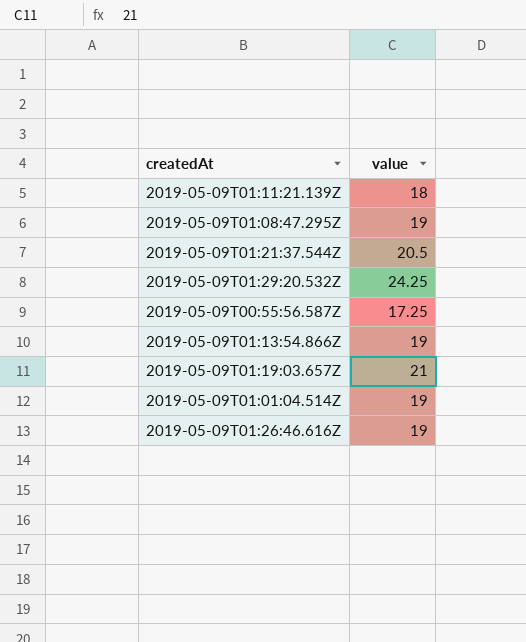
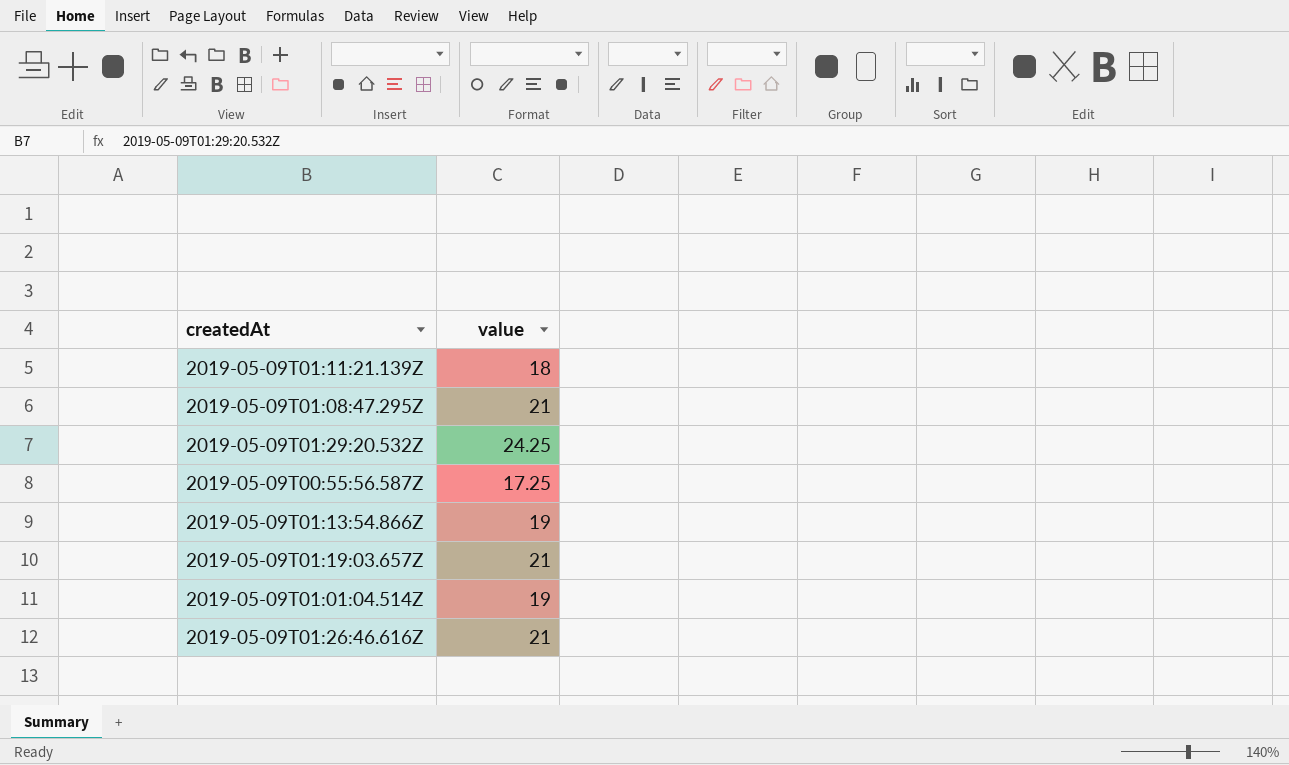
row 2019-05-09T01:21:37.544Z: 20.5 -> none
2019-05-09T01:08:47.295Z | value: 19 -> 21
2019-05-09T01:26:46.616Z | value: 19 -> 21

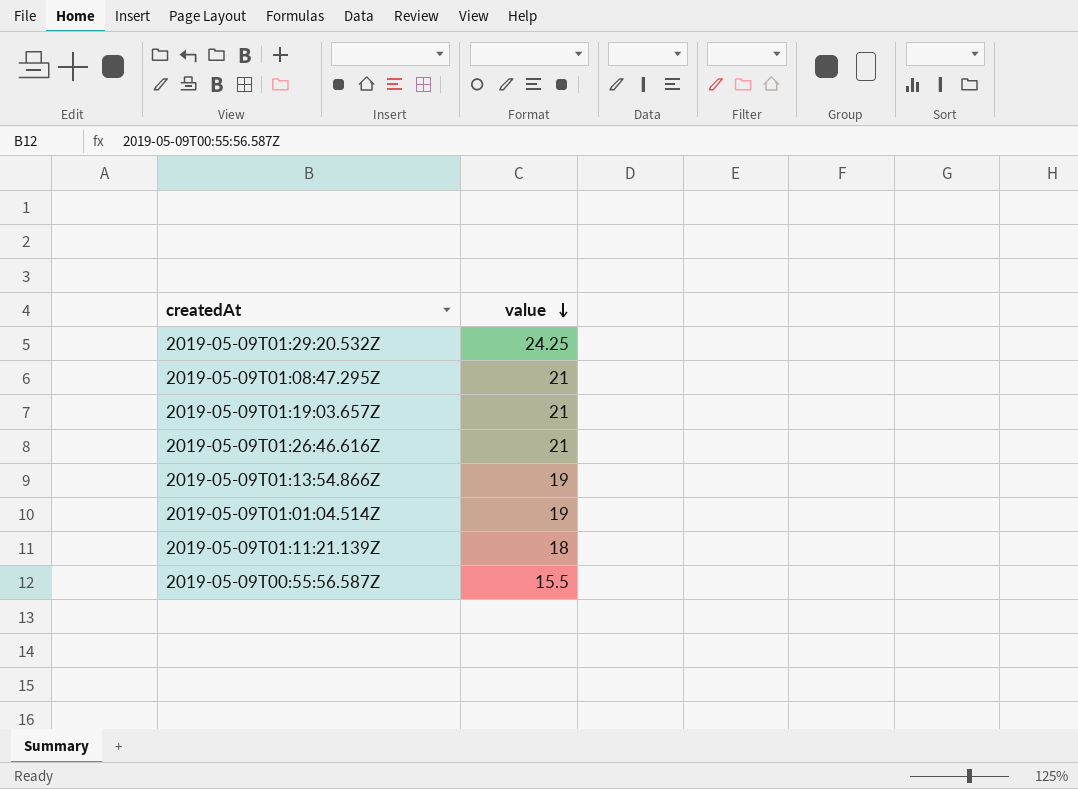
row order: none -> value descending
2019-05-09T00:55:56.587Z | value: 17.25 -> 15.5

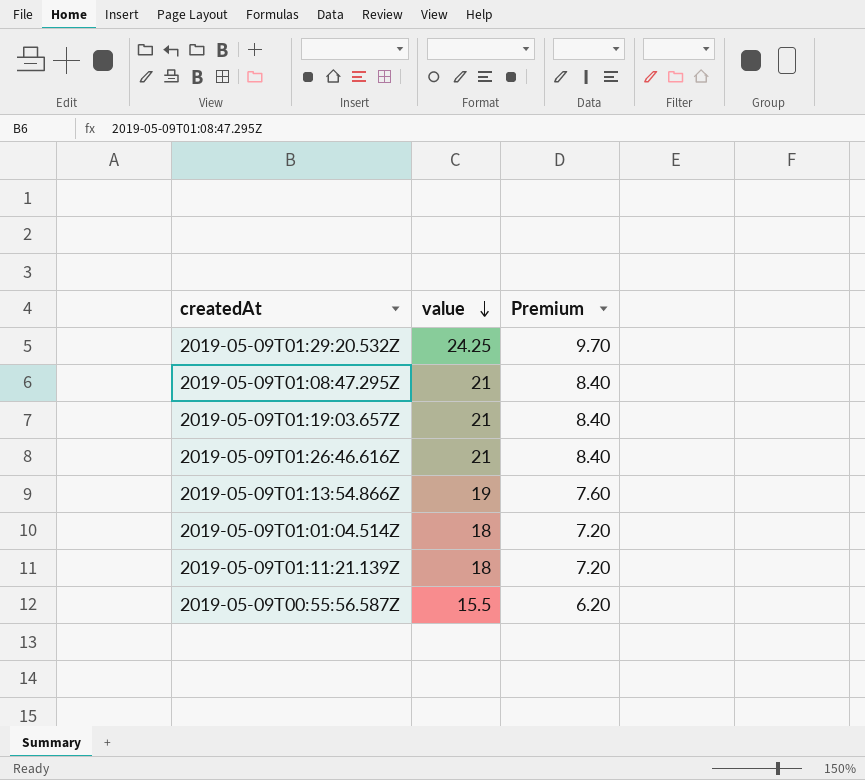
column Premium | formula: none -> [value] * 0.4
2019-05-09T01:01:04.514Z | value: 19 -> 18

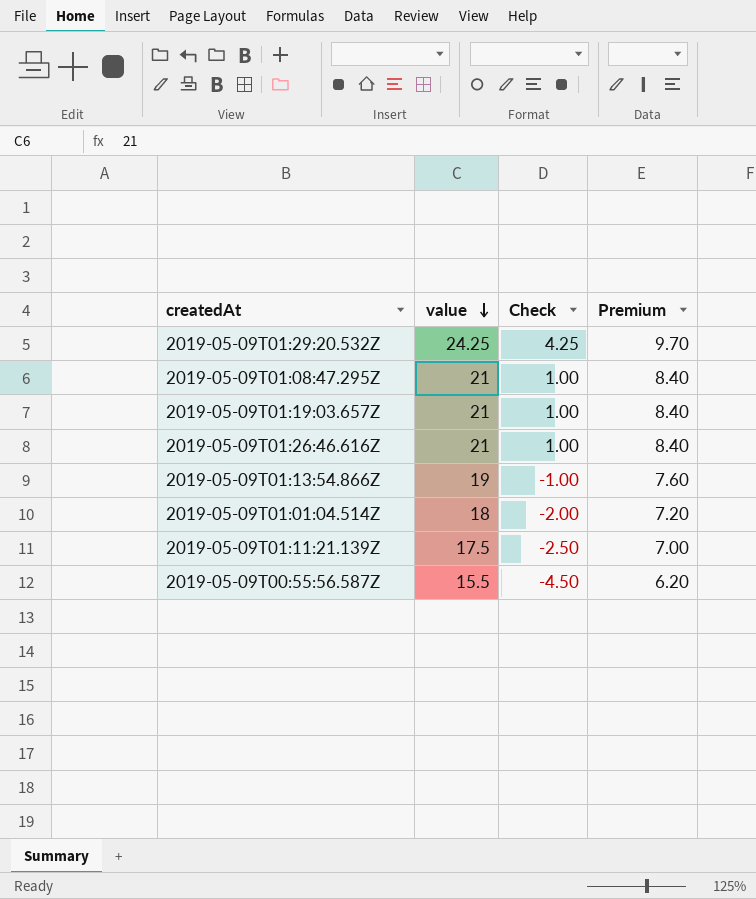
column Check | formula: none -> [value] - 20
2019-05-09T01:11:21.139Z | value: 18 -> 17.5
2019-05-09T01:11:21.139Z | Premium: 7.20 -> 7.00

